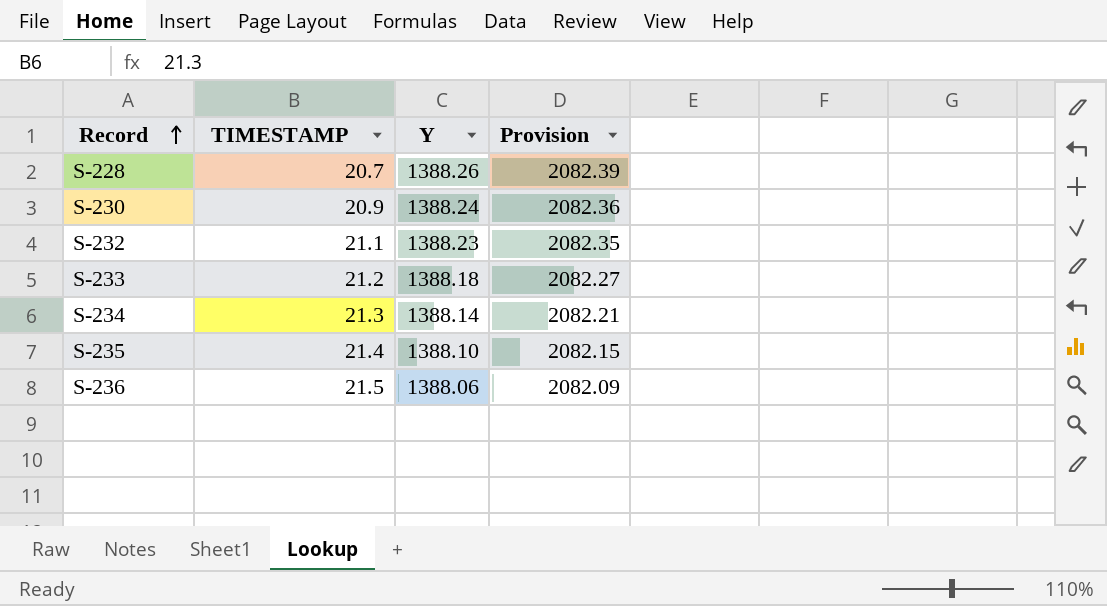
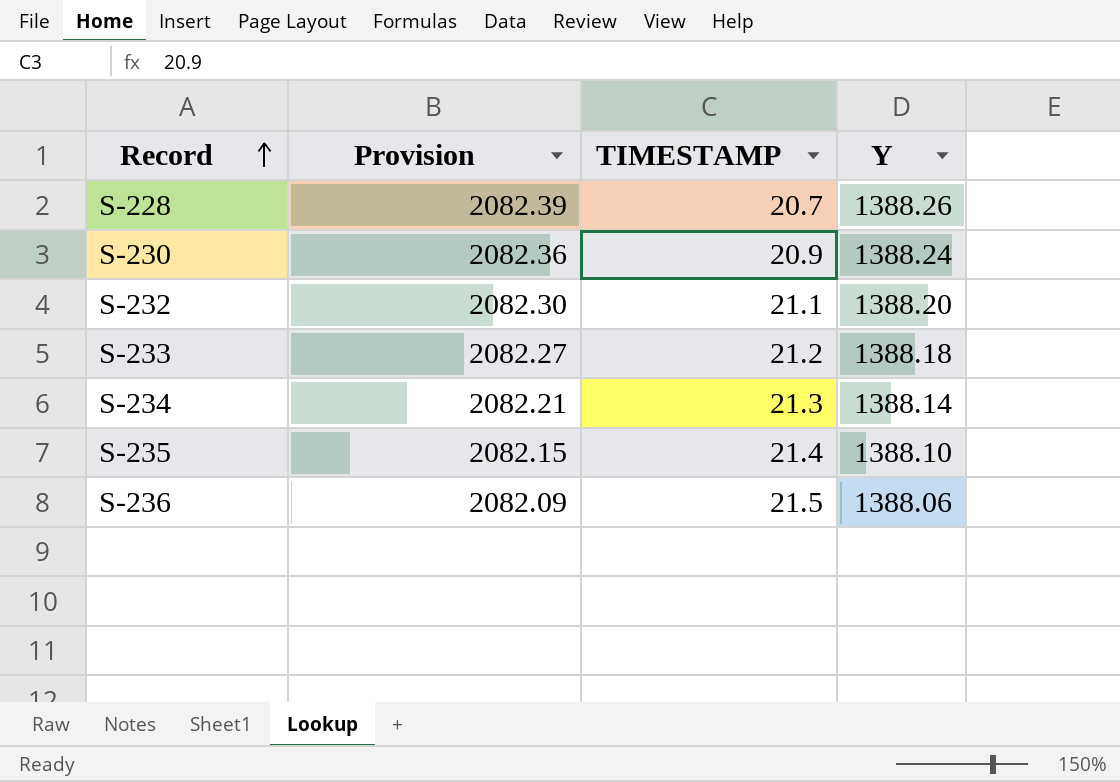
column Provision | position: 4 -> 2
S-232 | Provision: 2082.35 -> 2082.30
S-232 | Y: 1388.23 -> 1388.20

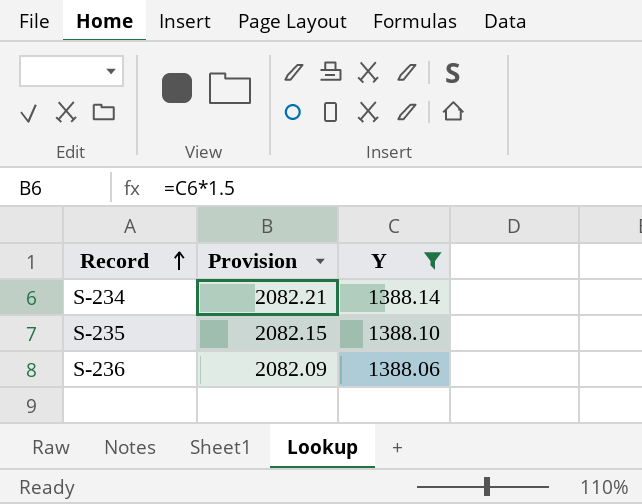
filter: none -> Y <= 1388.14
column TIMESTAMP | position: 3 -> none

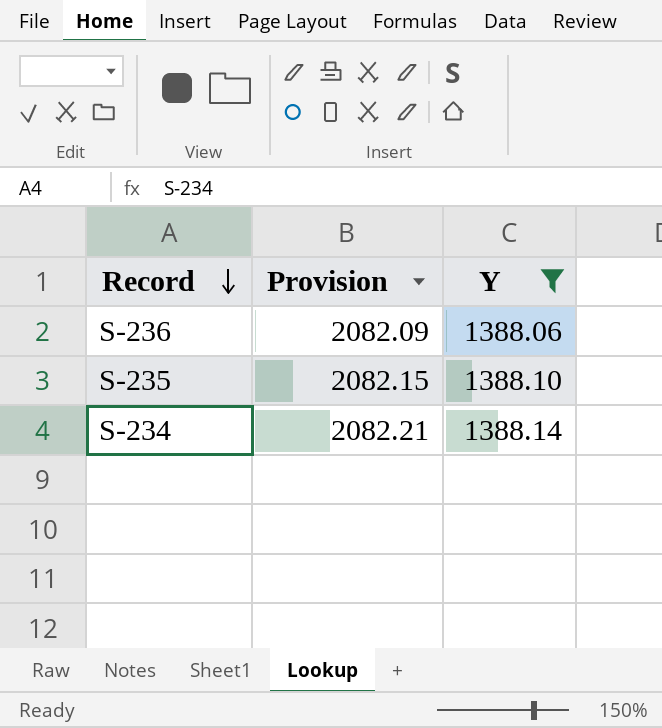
row order: Record ascending -> Record descending

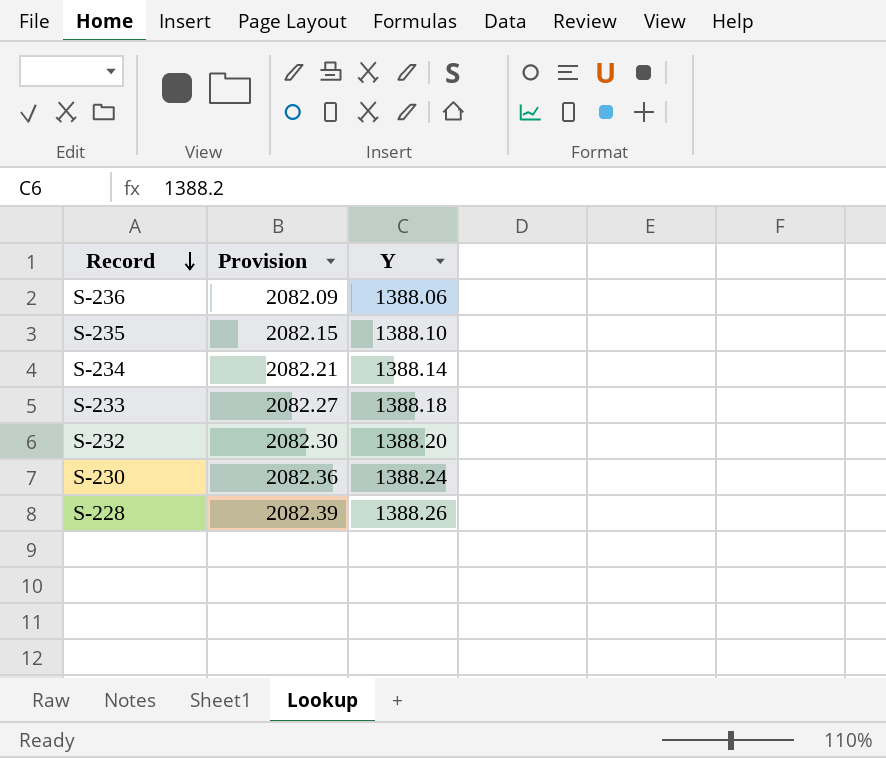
filter: Y <= 1388.14 -> none

